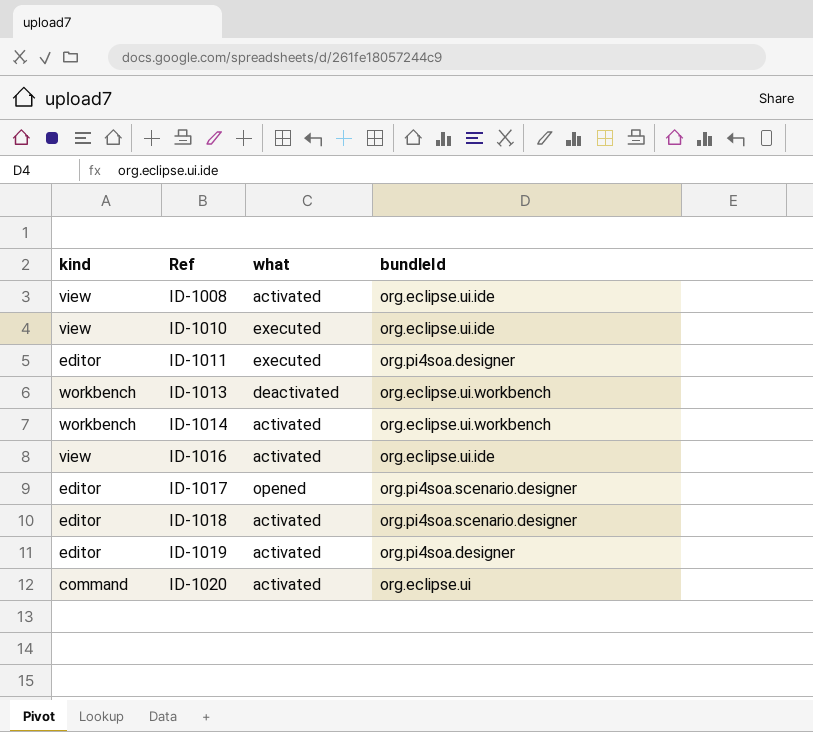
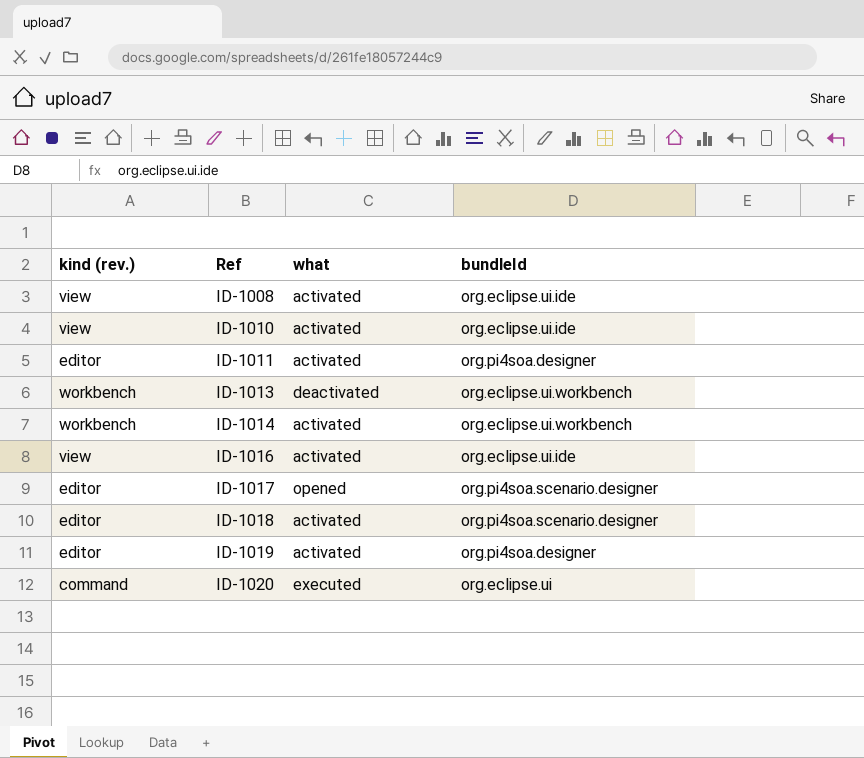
column name: kind -> kind (rev.)
ID-1010 | what: executed -> activated
ID-1011 | what: executed -> activated
ID-1020 | what: activated -> executed

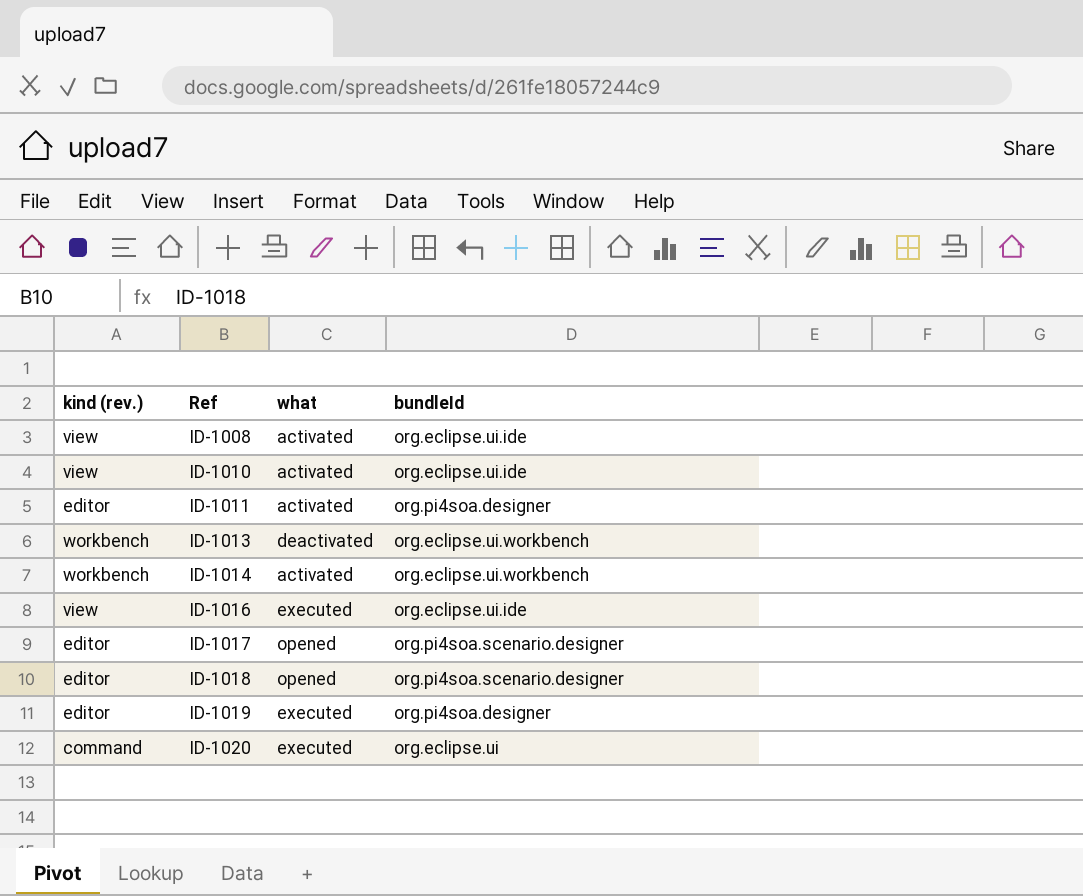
ID-1016 | what: activated -> executed
ID-1018 | what: activated -> opened
ID-1019 | what: activated -> executed

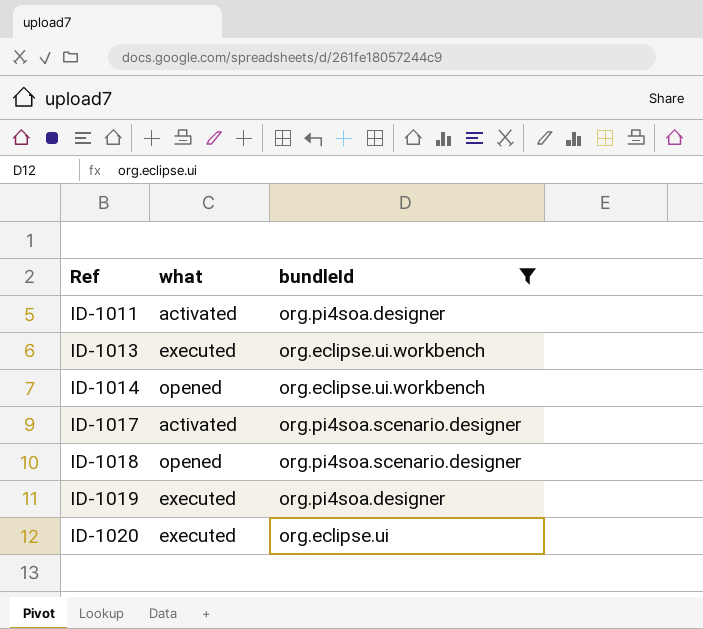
filter: none -> bundleId != org.eclipse.ui.ide
column kind (rev.) | position: 1 -> none
ID-1013 | what: deactivated -> executed
ID-1014 | what: activated -> opened
ID-1017 | what: opened -> activated

